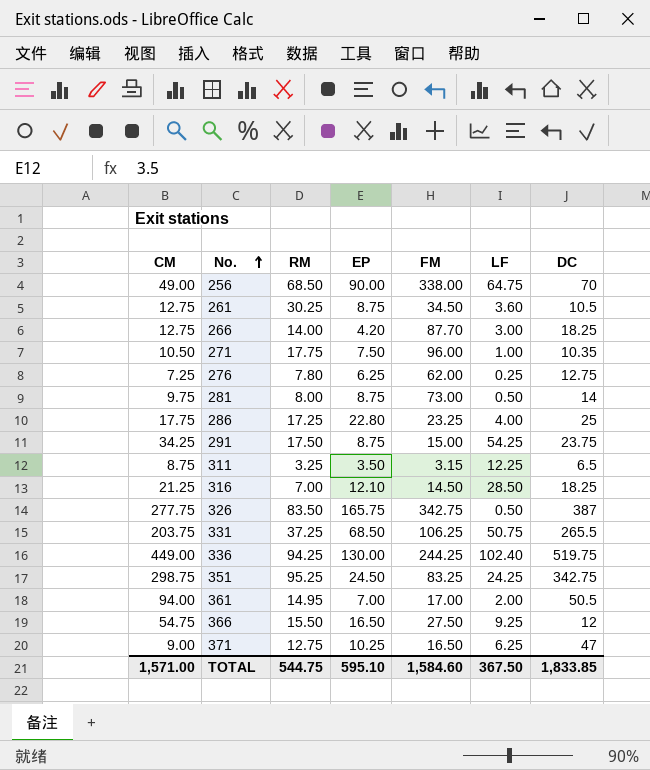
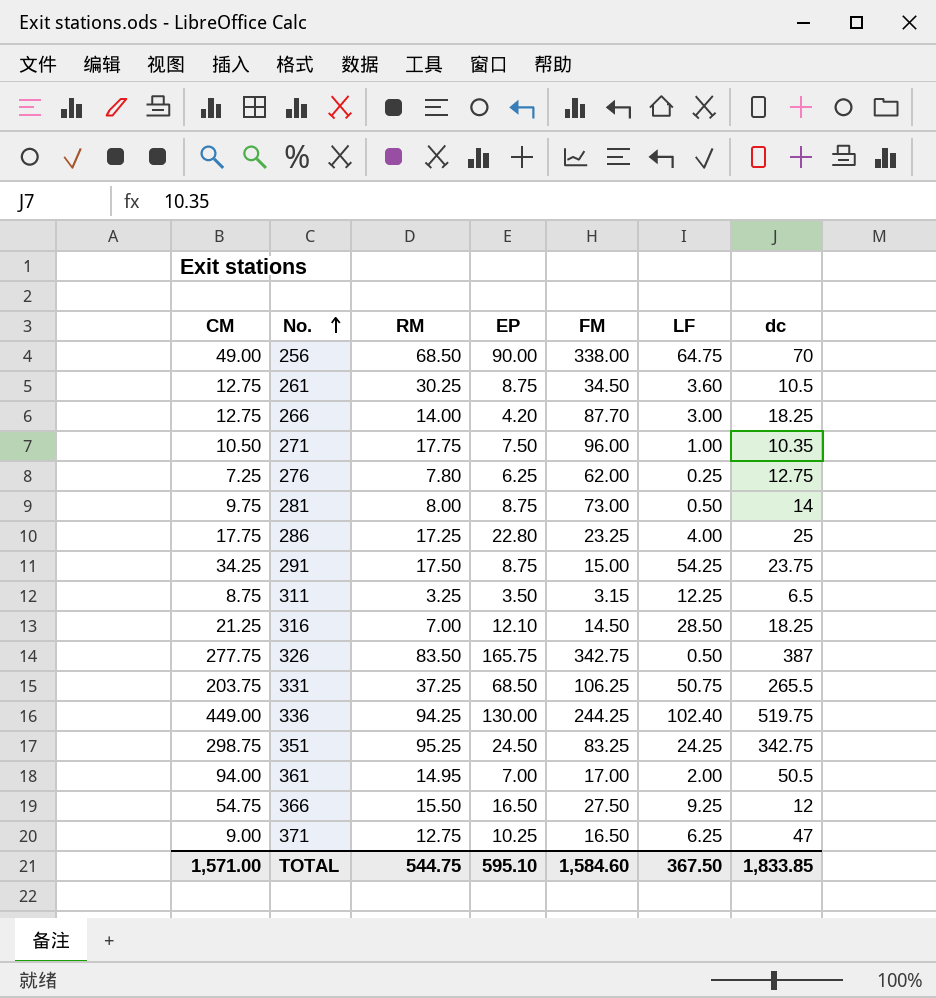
column name: DC -> dc

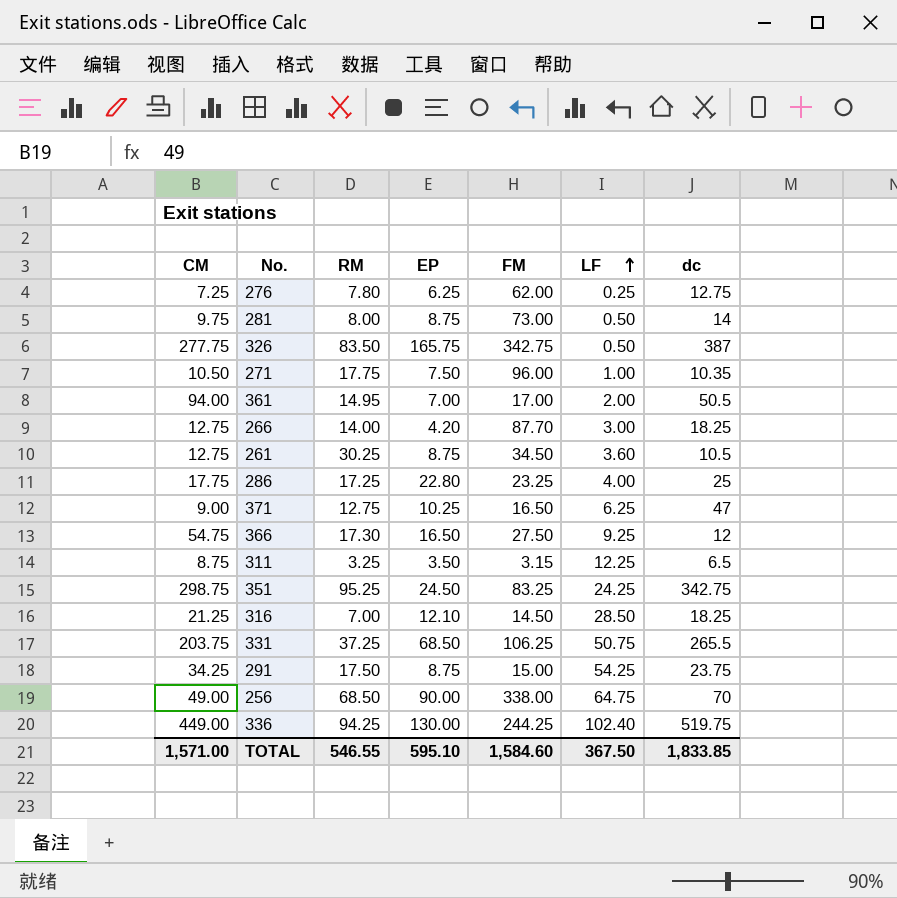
row order: No. ascending -> LF ascending
366 | RM: 15.50 -> 17.30
TOTAL | RM: 544.75 -> 546.55

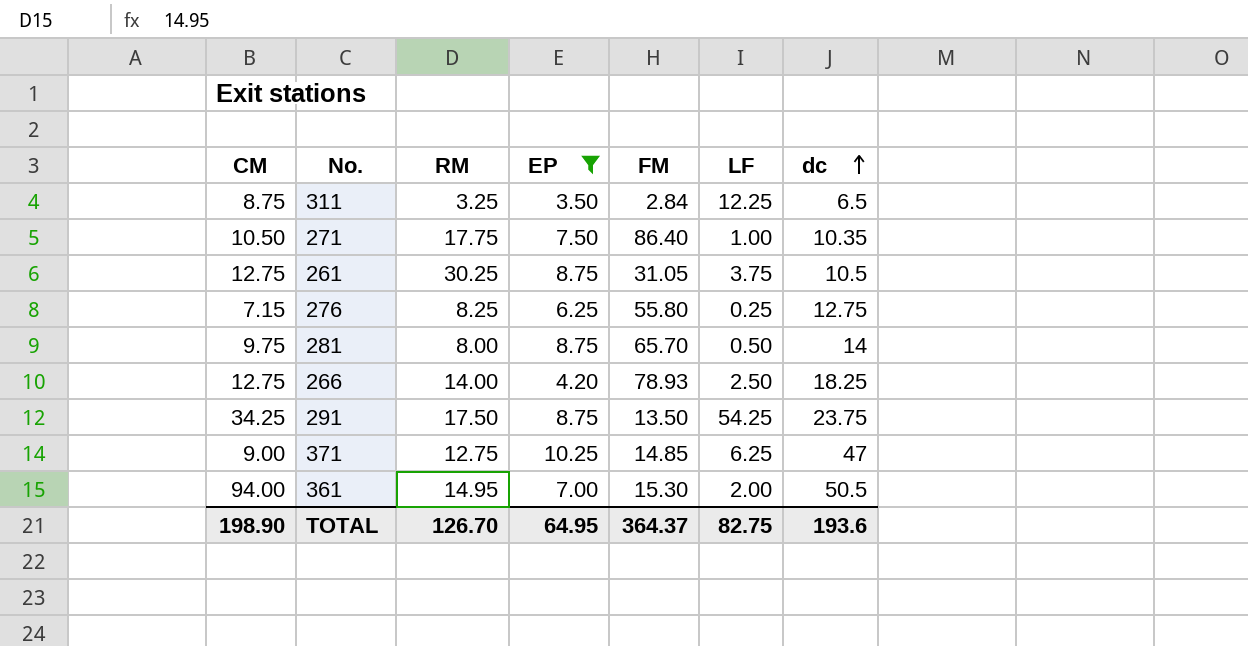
filter: none -> EP <= 10.25
row order: LF ascending -> dc ascending
311 | FM: 3.15 -> 2.84
271 | FM: 96.00 -> 86.40
261 | FM: 34.50 -> 31.05
261 | LF: 3.60 -> 3.75
276 | CM: 7.25 -> 7.15
276 | RM: 7.80 -> 8.25
276 | FM: 62.00 -> 55.80
281 | FM: 73.00 -> 65.70
266 | FM: 87.70 -> 78.93
266 | LF: 3.00 -> 2.50
291 | FM: 15.00 -> 13.50
371 | FM: 16.50 -> 14.85
361 | FM: 17.00 -> 15.30
TOTAL | CM: 1,571.00 -> 198.90
TOTAL | RM: 546.55 -> 126.70
TOTAL | EP: 595.10 -> 64.95
TOTAL | FM: 1,584.60 -> 364.37
TOTAL | LF: 367.50 -> 82.75
TOTAL | dc: 1,833.85 -> 193.6

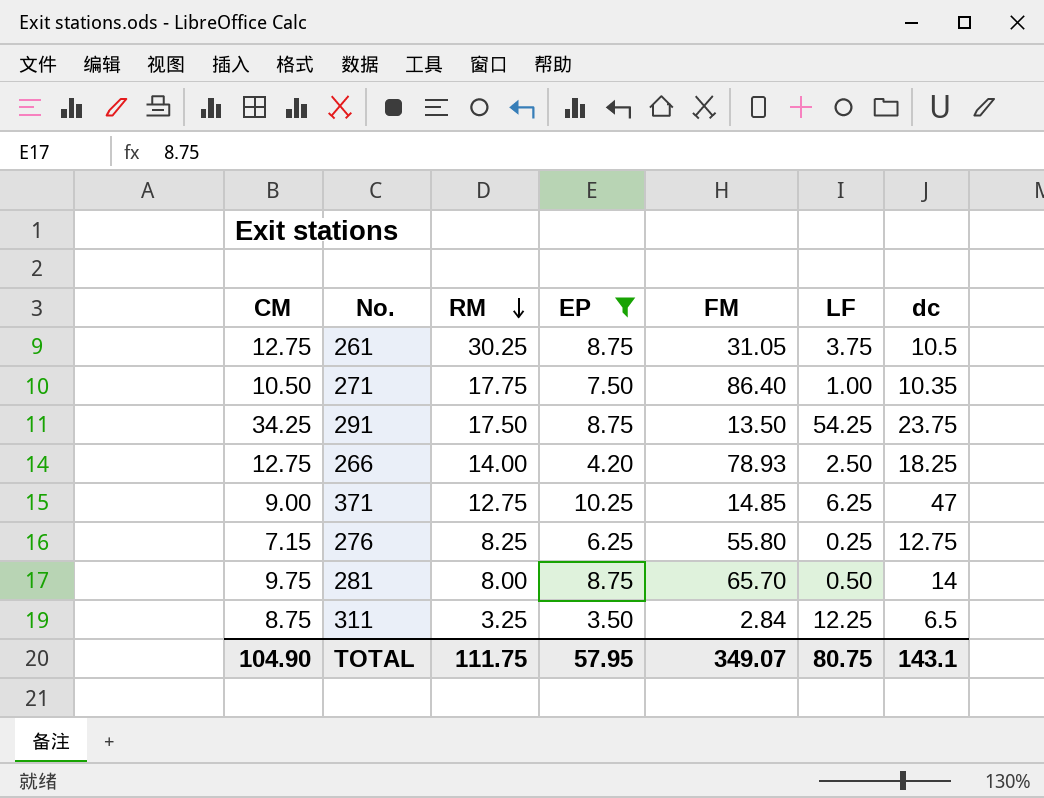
row order: dc ascending -> RM descending
row 361: 94.00 | 14.95 | 7.00 | 15.30 | 2.00 | 50.5 -> none
TOTAL | CM: 198.90 -> 104.90
TOTAL | RM: 126.70 -> 111.75
TOTAL | EP: 64.95 -> 57.95
TOTAL | FM: 364.37 -> 349.07
TOTAL | LF: 82.75 -> 80.75
TOTAL | dc: 193.6 -> 143.1

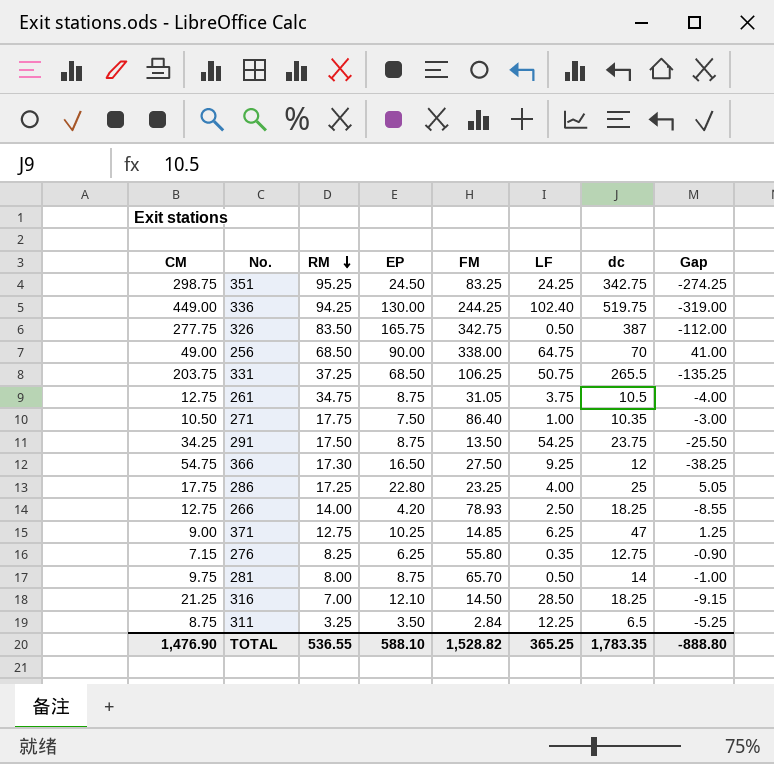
filter: EP <= 10.25 -> none
column Gap | formula: none -> [EP] - [CM]
261 | RM: 30.25 -> 34.75
276 | LF: 0.25 -> 0.35
TOTAL | CM: 104.90 -> 1,476.90
TOTAL | RM: 111.75 -> 536.55
TOTAL | EP: 57.95 -> 588.10
TOTAL | FM: 349.07 -> 1,528.82
TOTAL | LF: 80.75 -> 365.25
TOTAL | dc: 143.1 -> 1,783.35

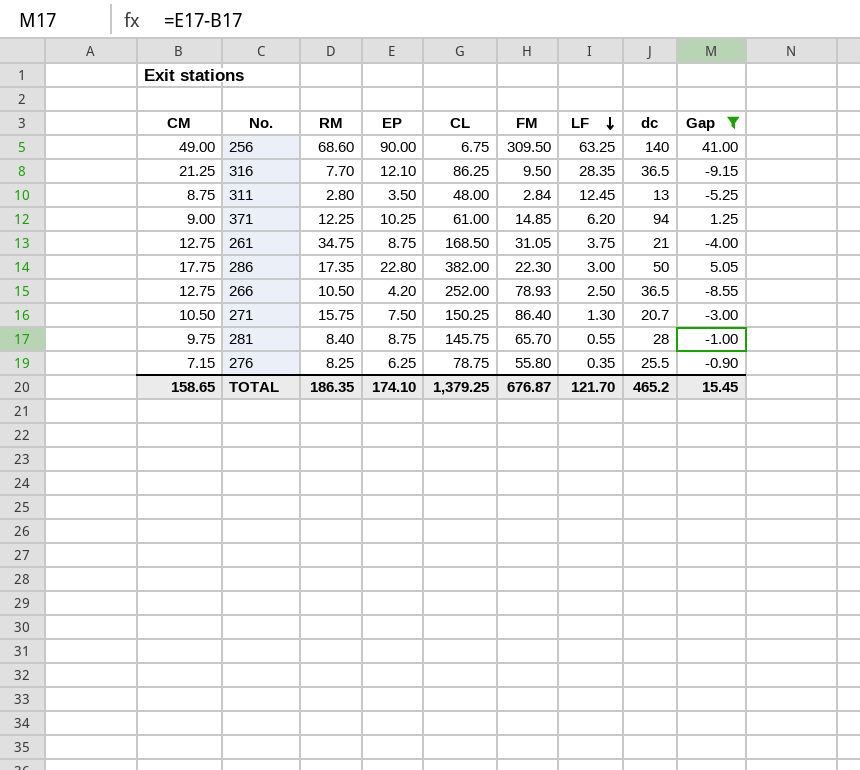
filter: none -> Gap >= -9.15
row order: RM descending -> LF descending
column CL | position: none -> 5
256 | RM: 68.50 -> 68.60
256 | FM: 338.00 -> 309.50
256 | LF: 64.75 -> 63.25
256 | dc: 70 -> 140
316 | RM: 7.00 -> 7.70
316 | FM: 14.50 -> 9.50
316 | LF: 28.50 -> 28.35
316 | dc: 18.25 -> 36.5
311 | RM: 3.25 -> 2.80
311 | LF: 12.25 -> 12.45
311 | dc: 6.5 -> 13
371 | RM: 12.75 -> 12.25
371 | LF: 6.25 -> 6.20
371 | dc: 47 -> 94
261 | dc: 10.5 -> 21
286 | RM: 17.25 -> 17.35
286 | FM: 23.25 -> 22.30
286 | LF: 4.00 -> 3.00
286 | dc: 25 -> 50
266 | RM: 14.00 -> 10.50
266 | dc: 18.25 -> 36.5
271 | RM: 17.75 -> 15.75
271 | LF: 1.00 -> 1.30
271 | dc: 10.35 -> 20.7
281 | RM: 8.00 -> 8.40
281 | LF: 0.50 -> 0.55
281 | dc: 14 -> 28
276 | dc: 12.75 -> 25.5
TOTAL | CM: 1,476.90 -> 158.65
TOTAL | RM: 536.55 -> 186.35
TOTAL | EP: 588.10 -> 174.10
TOTAL | FM: 1,528.82 -> 676.87
TOTAL | LF: 365.25 -> 121.70
TOTAL | dc: 1,783.35 -> 465.2
TOTAL | Gap: -888.80 -> 15.45

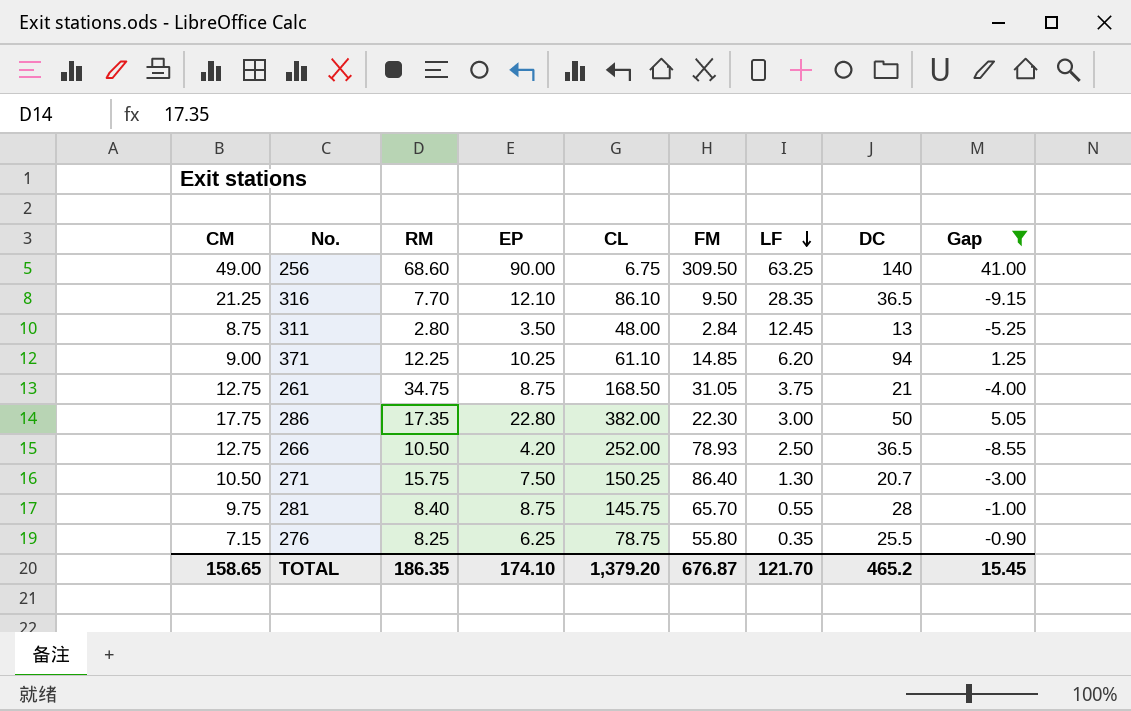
column name: dc -> DC
316 | CL: 86.25 -> 86.10
371 | CL: 61.00 -> 61.10
TOTAL | CL: 1,379.25 -> 1,379.20

